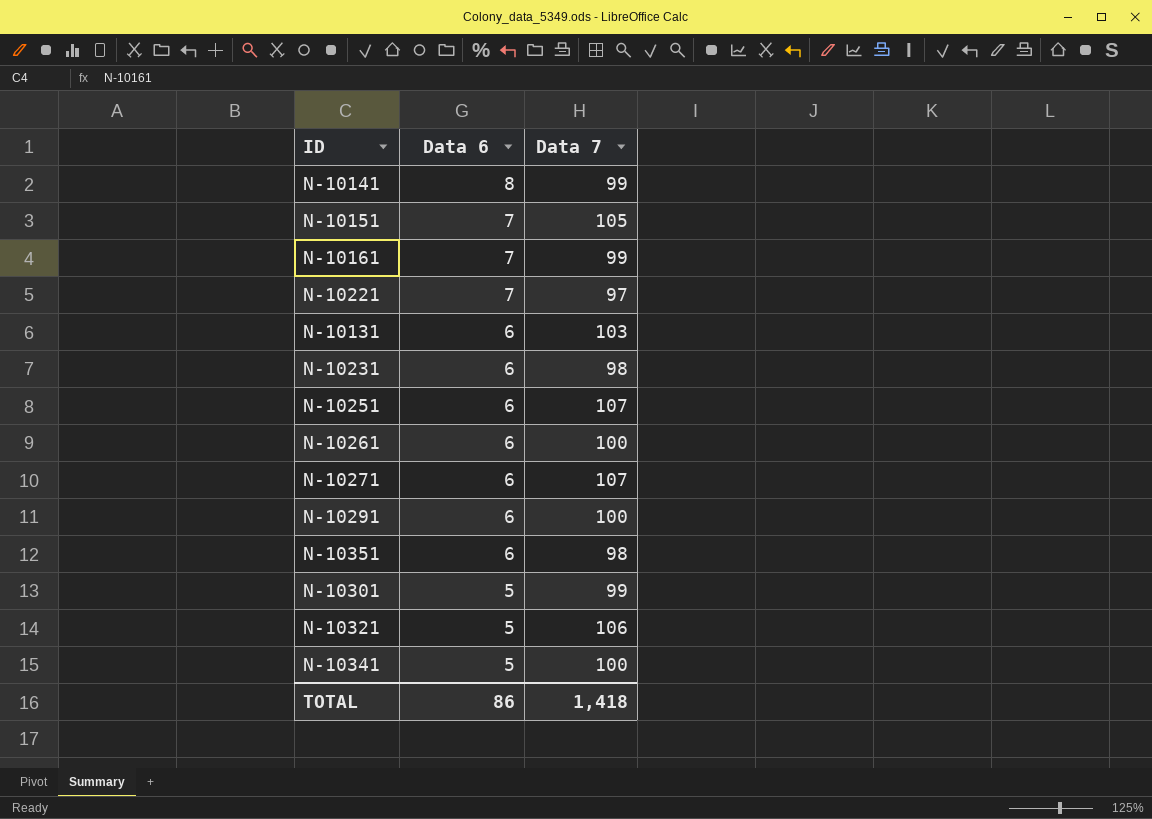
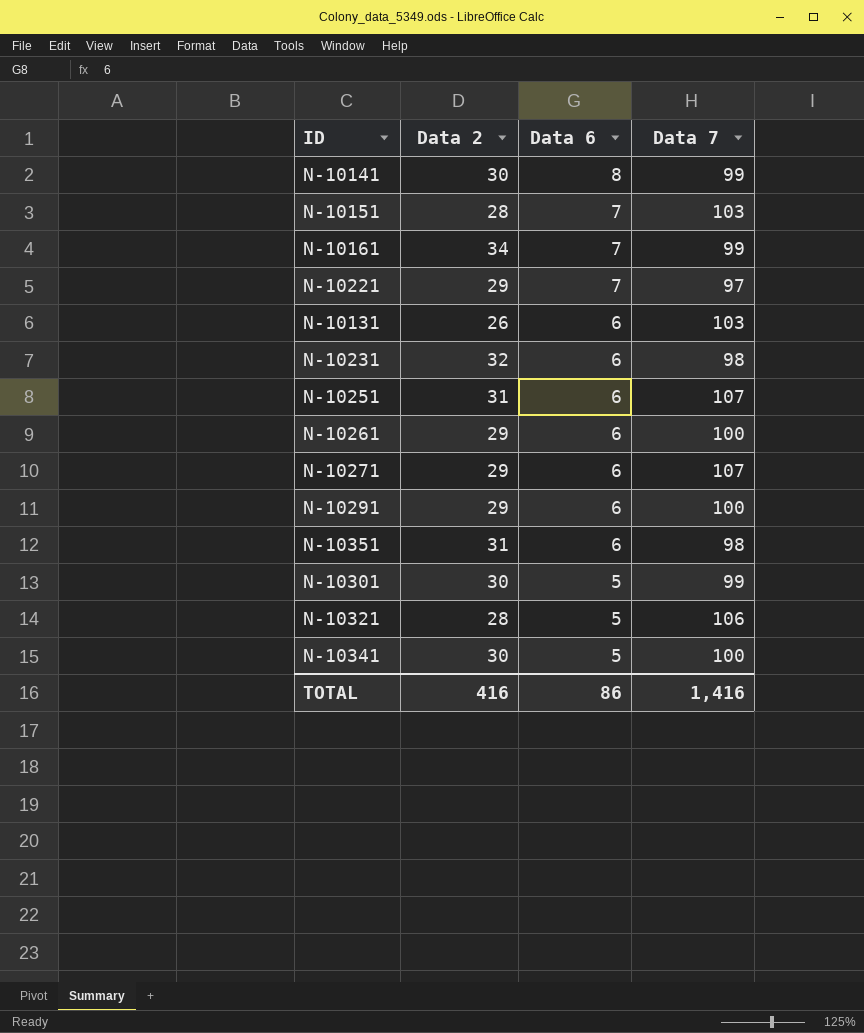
column Data 2 | position: none -> 2
N-10151 | Data 7: 105 -> 103
TOTAL | Data 7: 1,418 -> 1,416

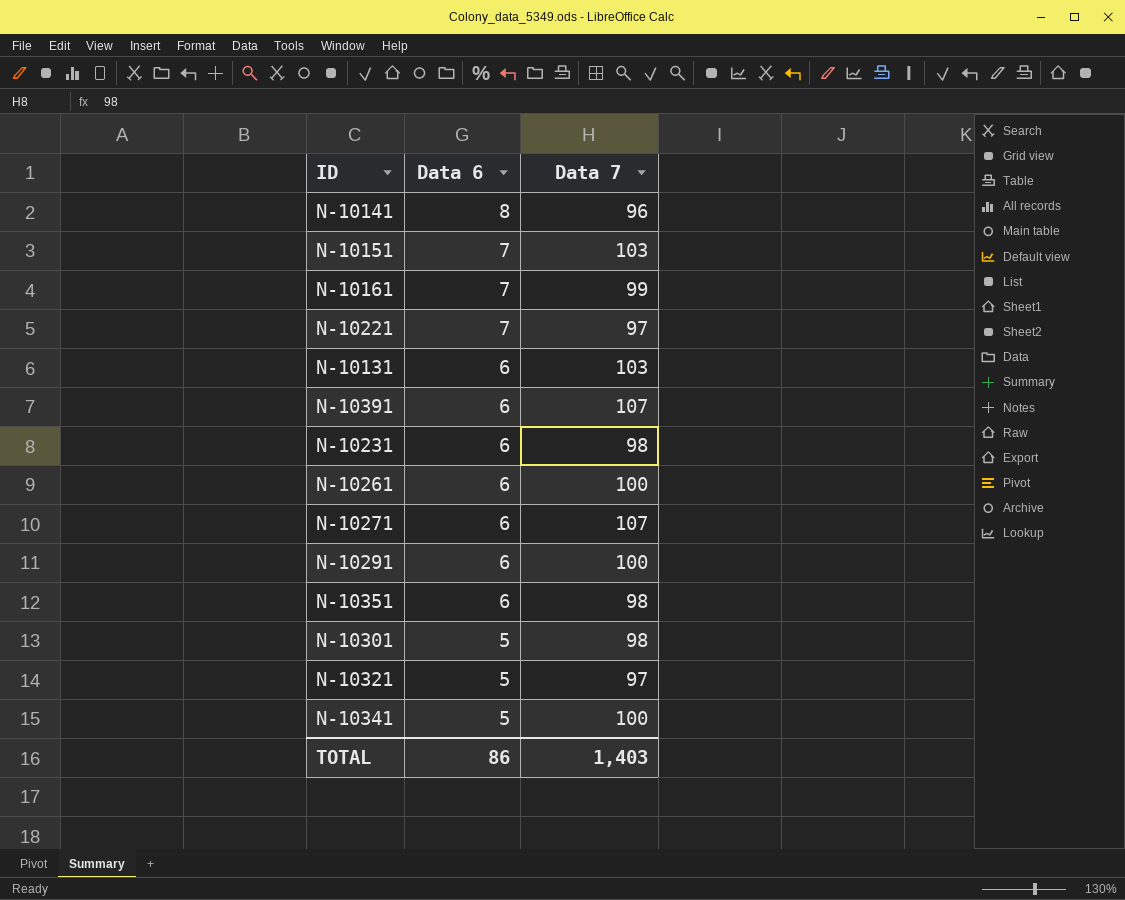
column Data 2 | position: 2 -> none
row N-10251: 31 | 6 | 107 -> none
N-10141 | Data 7: 99 -> 96
row N-10391: none -> 6 | 107
N-10301 | Data 7: 99 -> 98
N-10321 | Data 7: 106 -> 97
TOTAL | Data 7: 1,416 -> 1,403

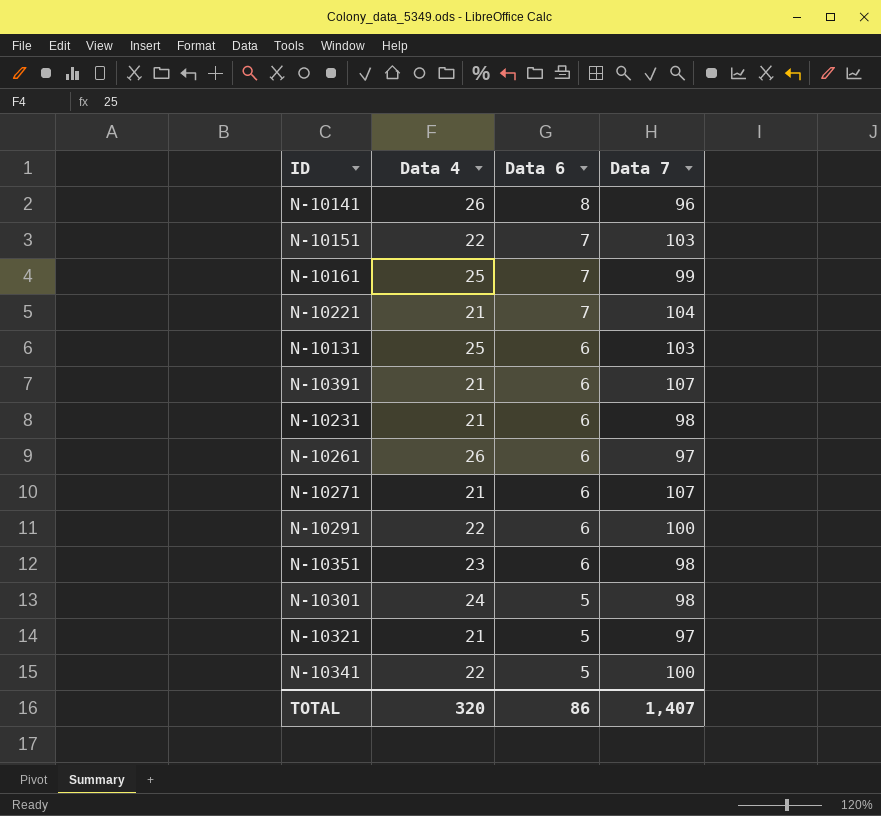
column Data 4 | position: none -> 2
N-10221 | Data 7: 97 -> 104
N-10261 | Data 7: 100 -> 97
TOTAL | Data 7: 1,403 -> 1,407

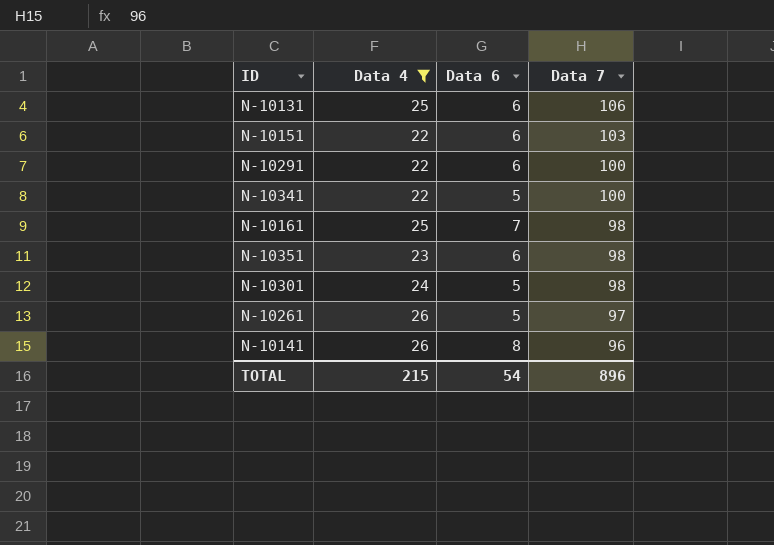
filter: none -> Data 4 != 21
row order: Data 6 descending -> Data 7 descending
N-10131 | Data 7: 103 -> 106
N-10151 | Data 6: 7 -> 6
N-10161 | Data 7: 99 -> 98
N-10261 | Data 6: 6 -> 5
TOTAL | Data 4: 320 -> 215
TOTAL | Data 6: 86 -> 54
TOTAL | Data 7: 1,407 -> 896

